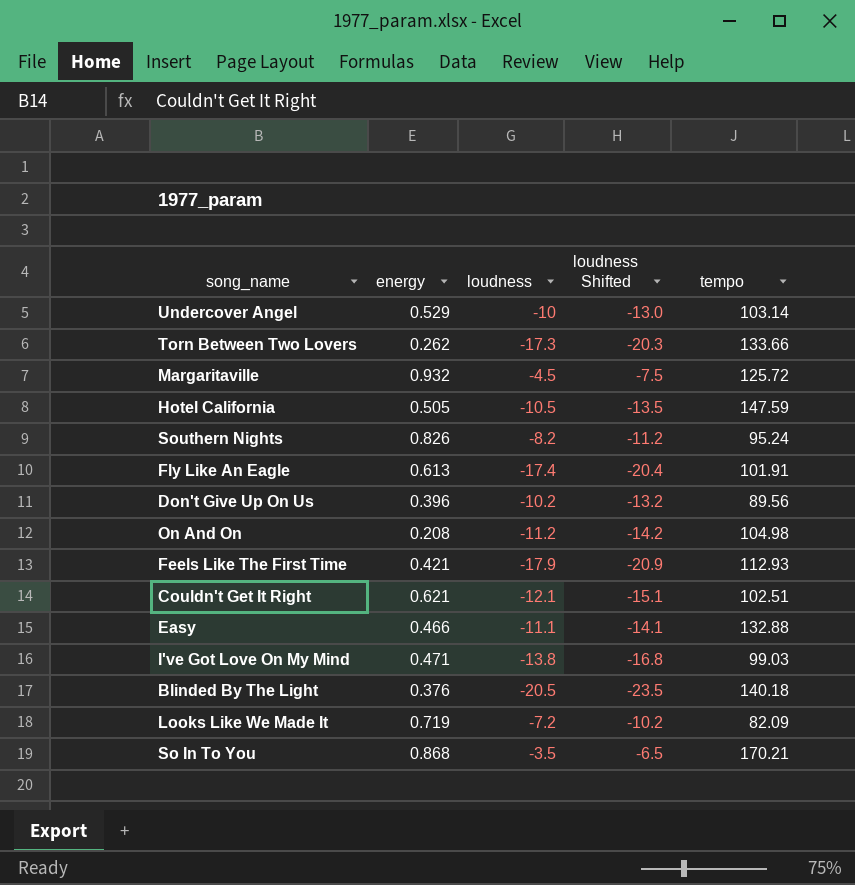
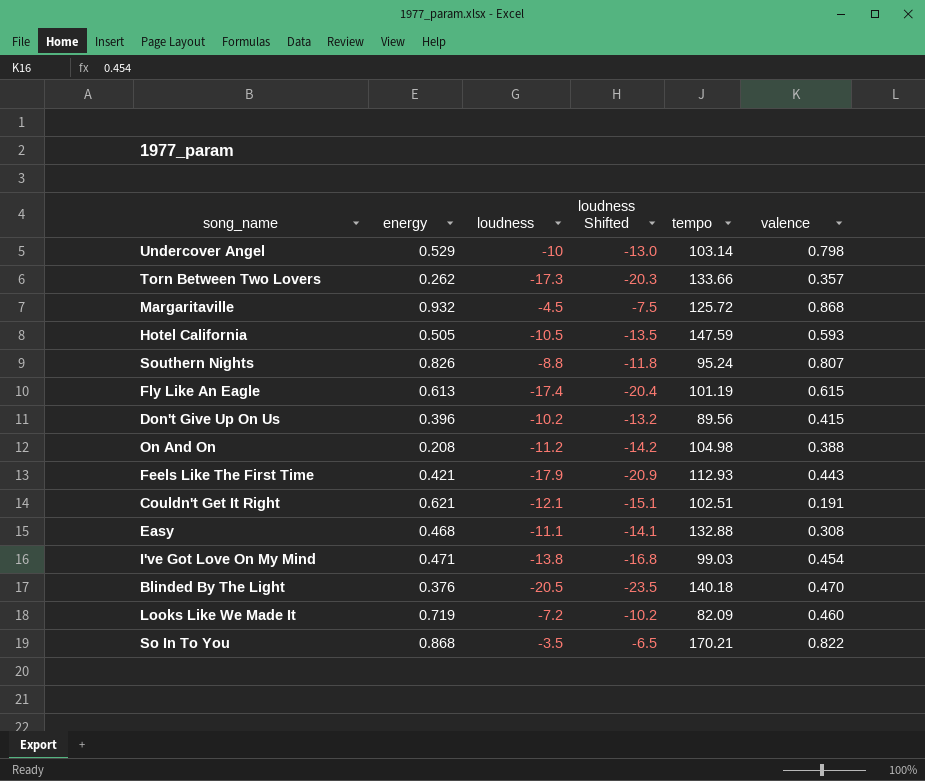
column valence | position: none -> 6
Southern Nights | loudness: -8.2 -> -8.8
Southern Nights | loudness Shifted: -11.2 -> -11.8
Fly Like An Eagle | tempo: 101.91 -> 101.19
Easy | energy: 0.466 -> 0.468

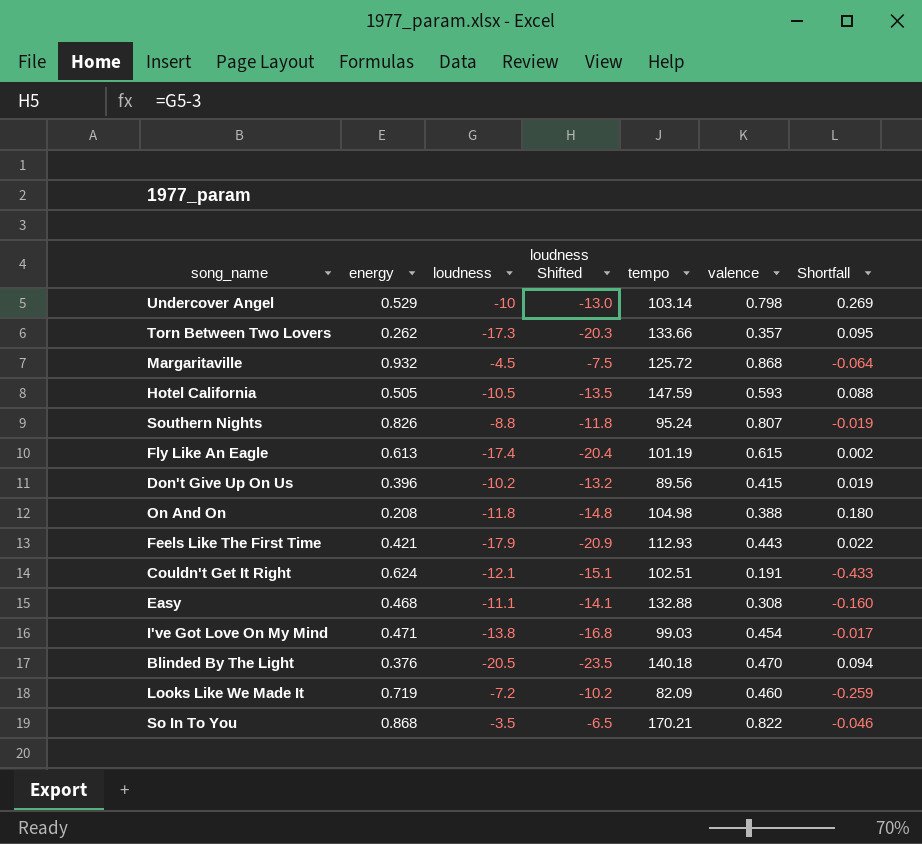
column Shortfall | formula: none -> [valence] - [energy]
On And On | loudness: -11.2 -> -11.8
On And On | loudness Shifted: -14.2 -> -14.8
Couldn't Get It Right | energy: 0.621 -> 0.624

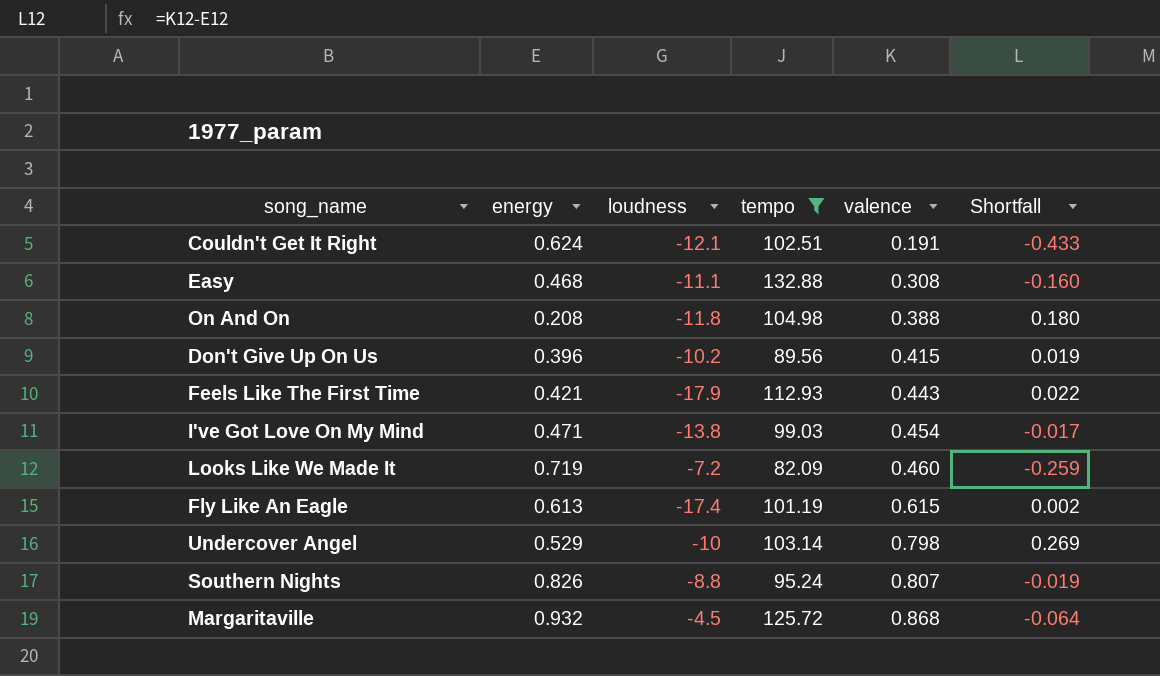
filter: none -> tempo <= 132.88
row order: none -> valence ascending
column loudness Shifted | formula: [loudness] - 3 -> none

